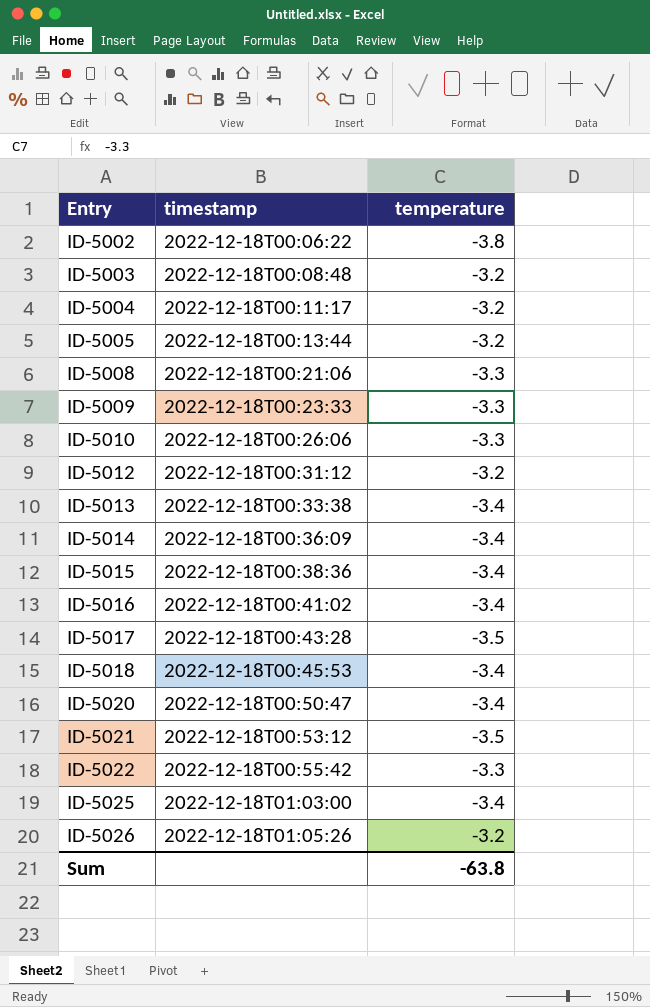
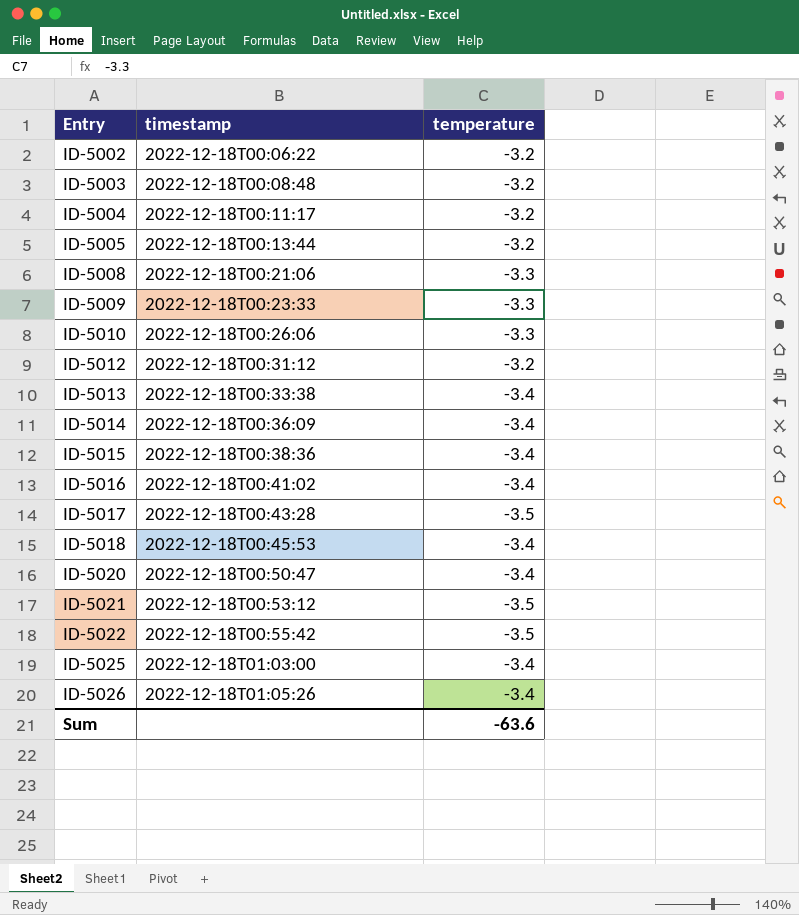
ID-5002 | temperature: -3.8 -> -3.2
ID-5022 | temperature: -3.3 -> -3.5
ID-5026 | temperature: -3.2 -> -3.4
Sum | temperature: -63.8 -> -63.6

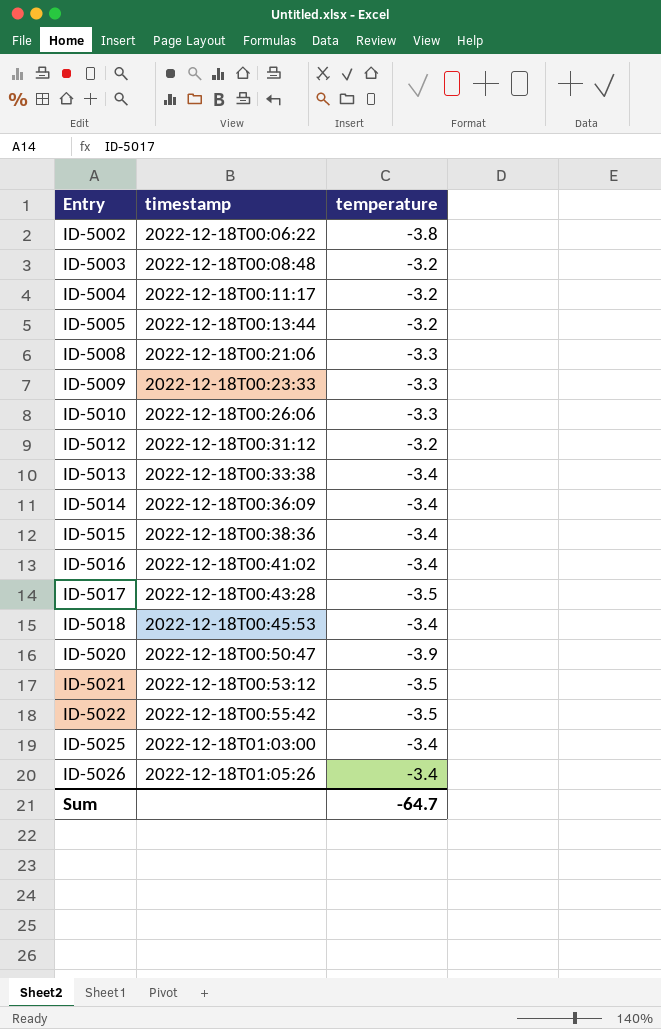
ID-5002 | temperature: -3.2 -> -3.8
ID-5020 | temperature: -3.4 -> -3.9
Sum | temperature: -63.6 -> -64.7

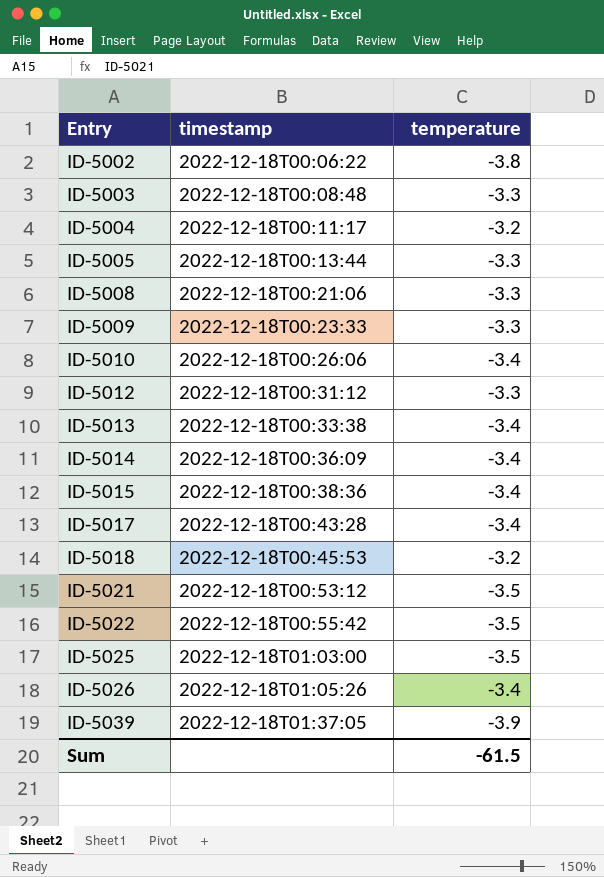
row ID-5016: 2022-12-18T00:41:02 | -3.4 -> none
row ID-5020: 2022-12-18T00:50:47 | -3.9 -> none
ID-5003 | temperature: -3.2 -> -3.3
ID-5005 | temperature: -3.2 -> -3.3
ID-5010 | temperature: -3.3 -> -3.4
ID-5012 | temperature: -3.2 -> -3.3
ID-5017 | temperature: -3.5 -> -3.4
ID-5018 | temperature: -3.4 -> -3.2
ID-5025 | temperature: -3.4 -> -3.5
row ID-5039: none -> 2022-12-18T01:37:05 | -3.9
Sum | temperature: -64.7 -> -61.5

